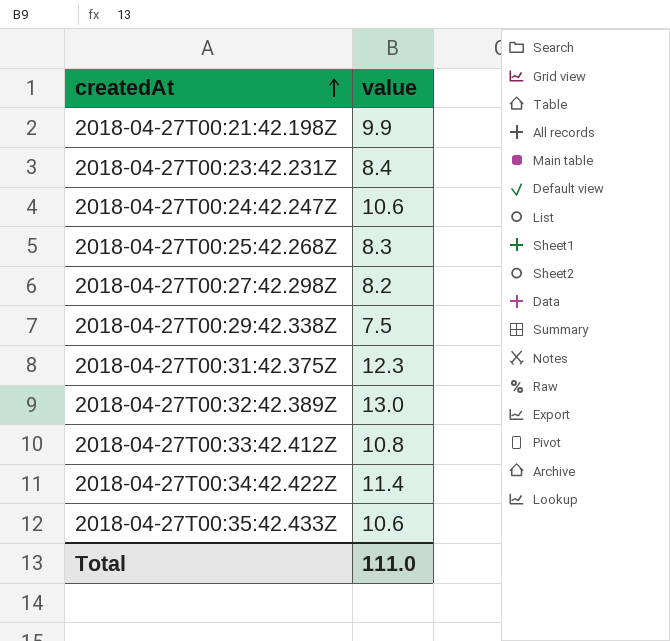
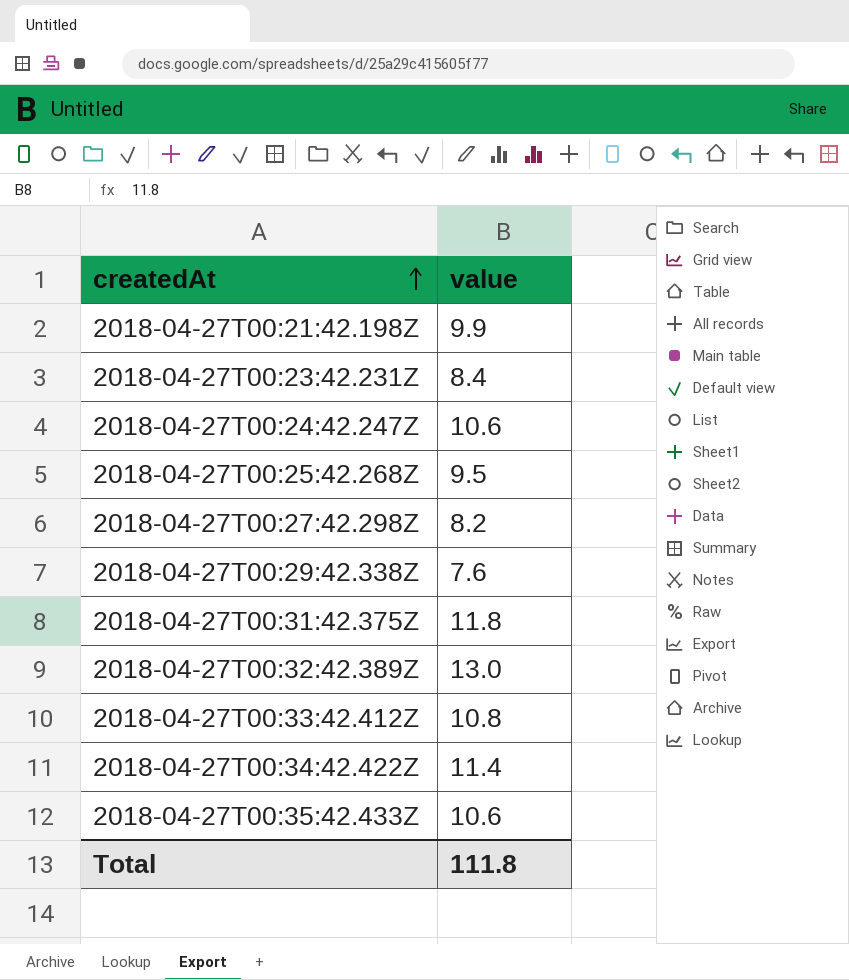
2018-04-27T00:25:42.268Z | value: 8.3 -> 9.5
2018-04-27T00:29:42.338Z | value: 7.5 -> 7.6
2018-04-27T00:31:42.375Z | value: 12.3 -> 11.8
Total | value: 111.0 -> 111.8

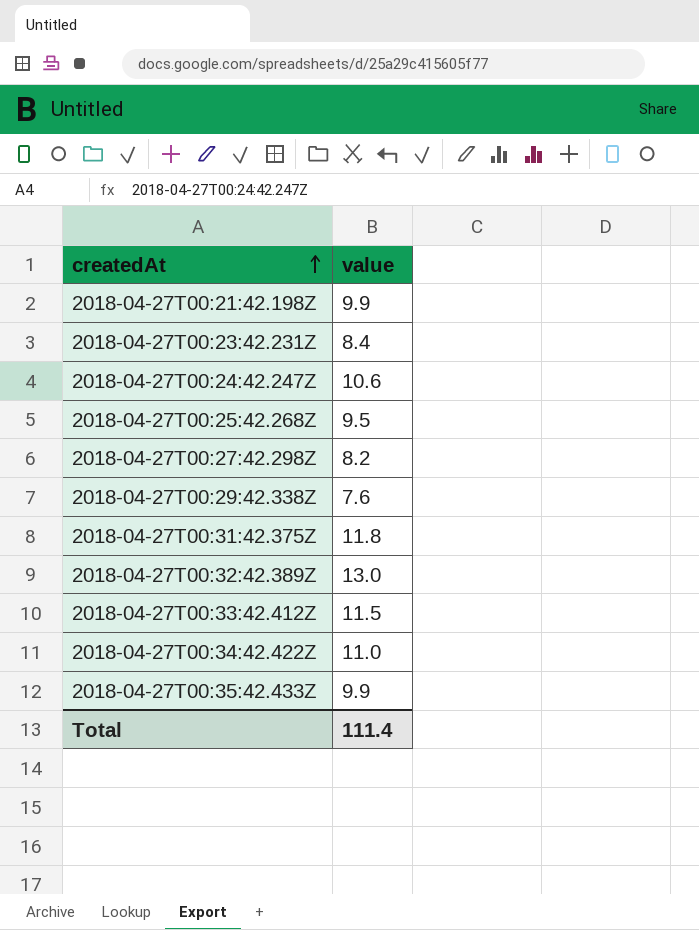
2018-04-27T00:33:42.412Z | value: 10.8 -> 11.5
2018-04-27T00:34:42.422Z | value: 11.4 -> 11.0
2018-04-27T00:35:42.433Z | value: 10.6 -> 9.9
Total | value: 111.8 -> 111.4

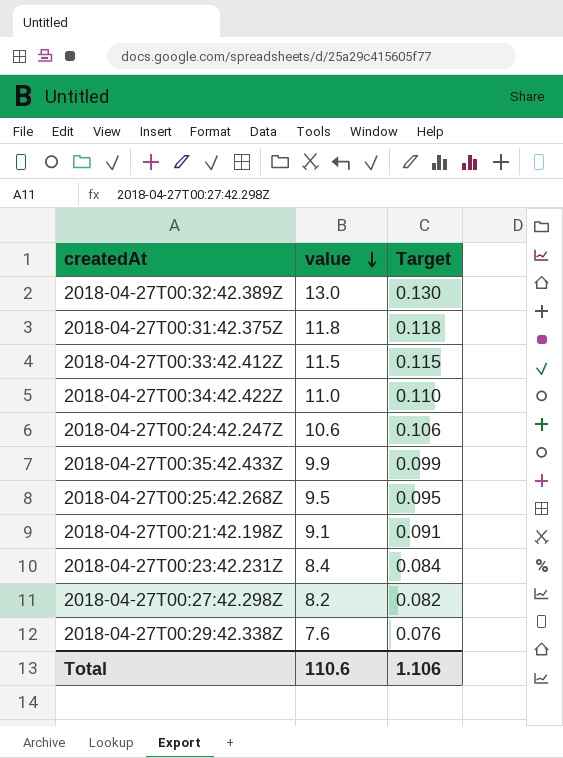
row order: createdAt ascending -> value descending
column Target | formula: none -> [value] * 0.01
2018-04-27T00:21:42.198Z | value: 9.9 -> 9.1
Total | value: 111.4 -> 110.6

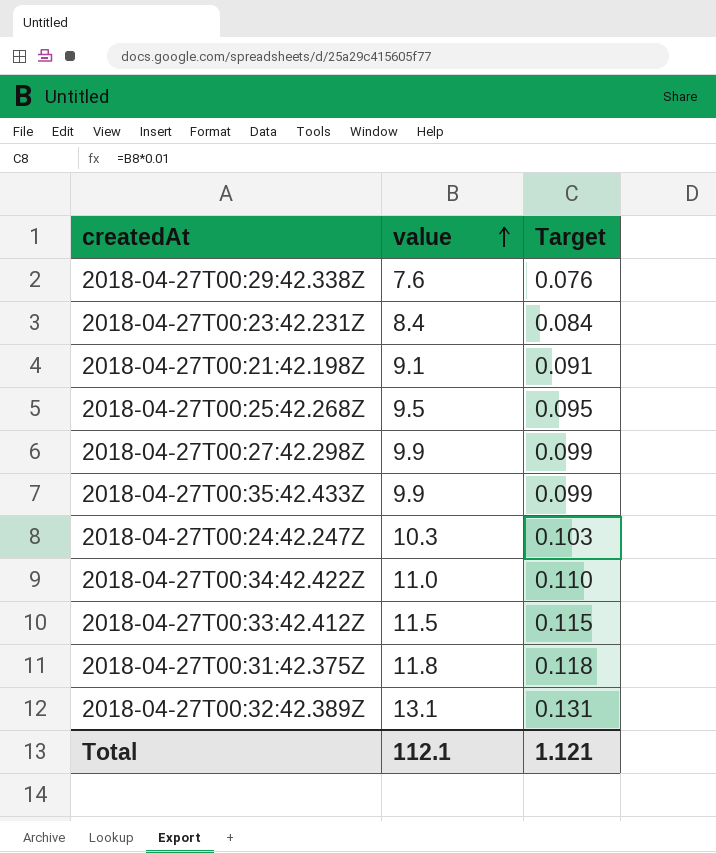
row order: value descending -> value ascending
2018-04-27T00:27:42.298Z | value: 8.2 -> 9.9
2018-04-27T00:27:42.298Z | Target: 0.082 -> 0.099
2018-04-27T00:24:42.247Z | value: 10.6 -> 10.3
2018-04-27T00:24:42.247Z | Target: 0.106 -> 0.103
2018-04-27T00:32:42.389Z | value: 13.0 -> 13.1
2018-04-27T00:32:42.389Z | Target: 0.130 -> 0.131
Total | value: 110.6 -> 112.1
Total | Target: 1.106 -> 1.121

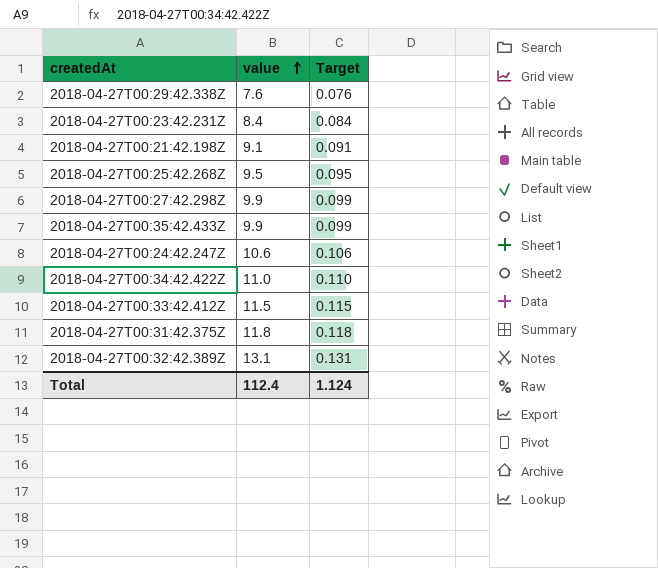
2018-04-27T00:24:42.247Z | value: 10.3 -> 10.6
2018-04-27T00:24:42.247Z | Target: 0.103 -> 0.106
Total | value: 112.1 -> 112.4
Total | Target: 1.121 -> 1.124

